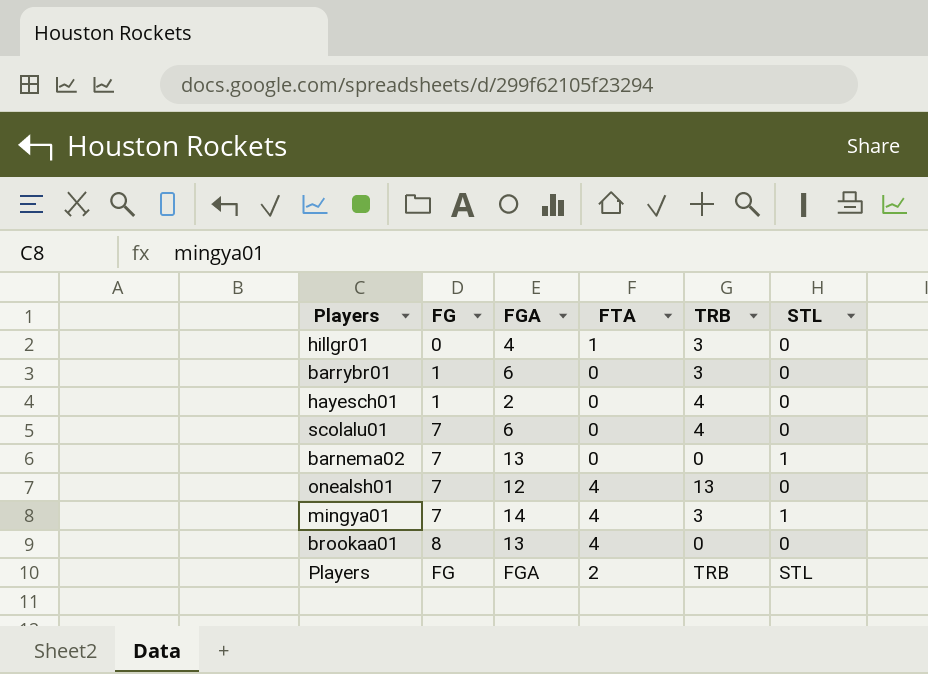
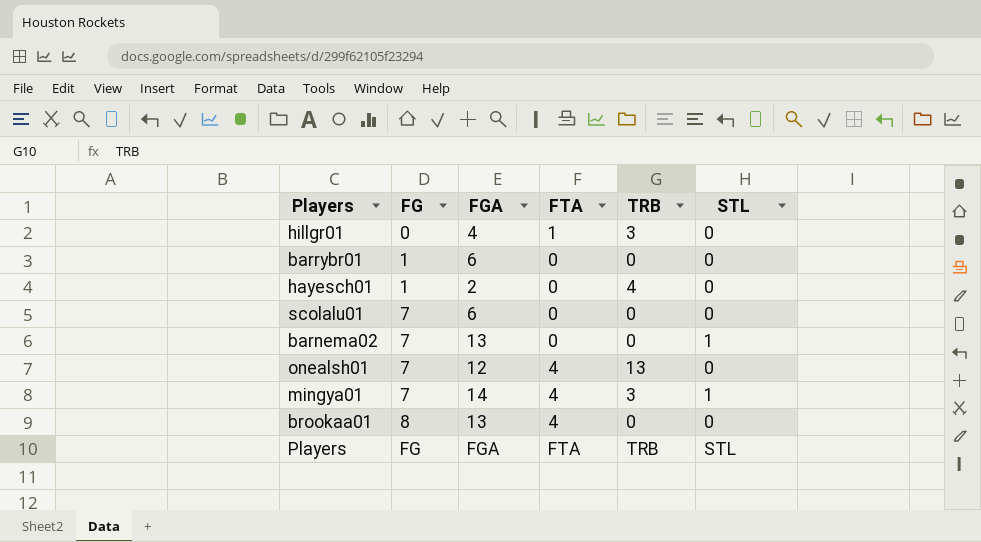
barrybr01 | TRB: 3 -> 0
scolalu01 | TRB: 4 -> 0
Players | FTA: 2 -> FTA

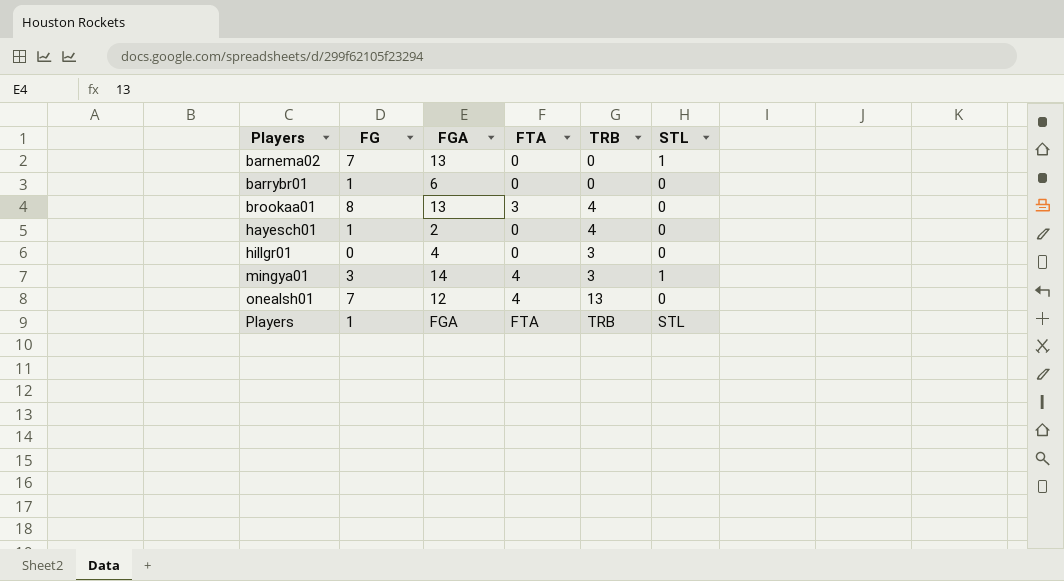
row order: FG ascending -> Players ascending
row scolalu01: 7 | 6 | 0 | 0 | 0 -> none
brookaa01 | FTA: 4 -> 3
brookaa01 | TRB: 0 -> 4
hillgr01 | FTA: 1 -> 0
mingya01 | FG: 7 -> 3
Players | FG: FG -> 1

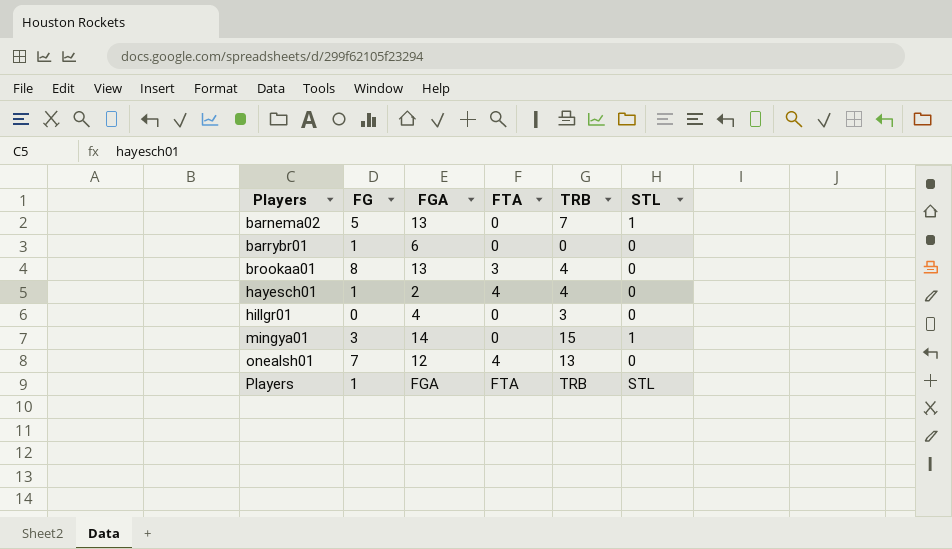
barnema02 | FG: 7 -> 5
barnema02 | TRB: 0 -> 7
hayesch01 | FTA: 0 -> 4
mingya01 | FTA: 4 -> 0
mingya01 | TRB: 3 -> 15

